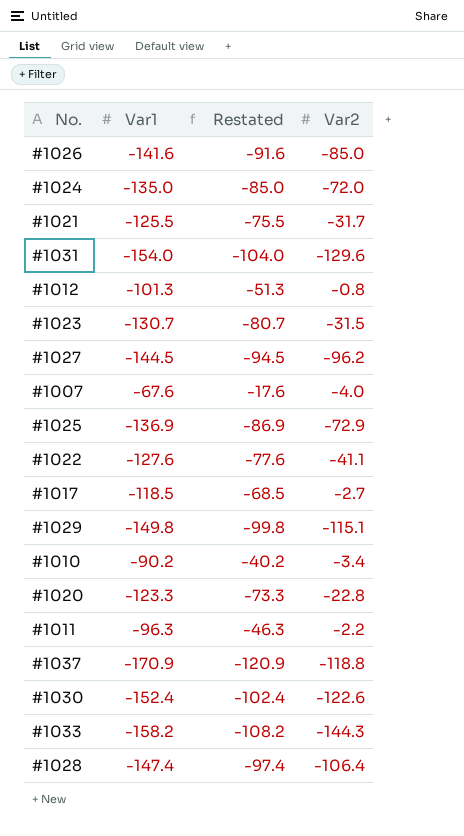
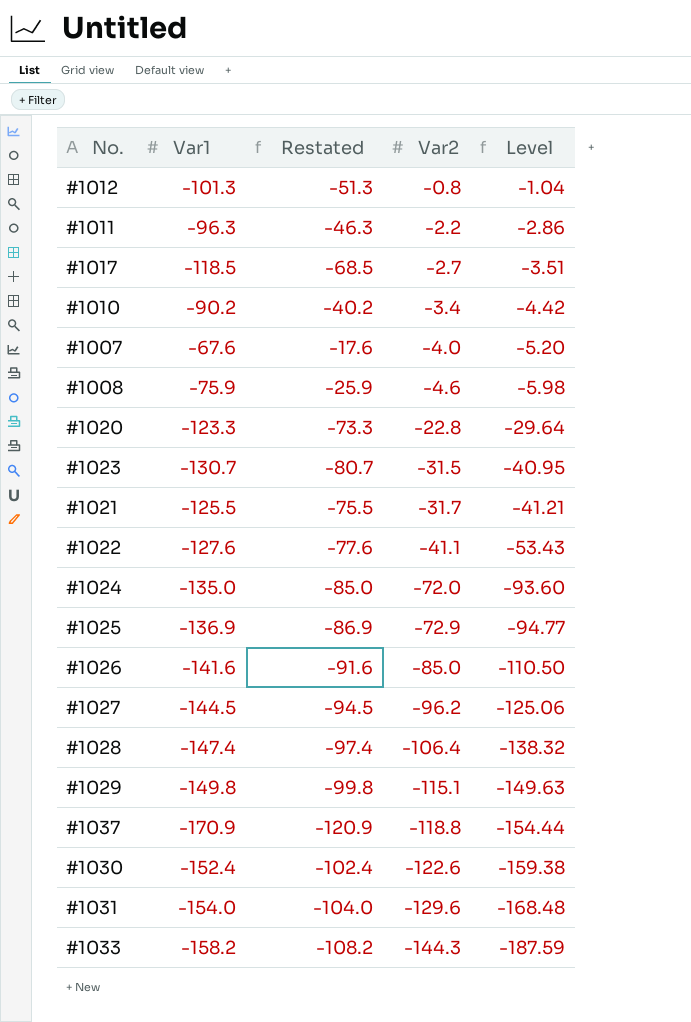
row order: none -> Var2 descending
column Level | formula: none -> [Var2] * 1.3
row #1008: none -> -75.9 | -25.9 | -4.6 | -5.98

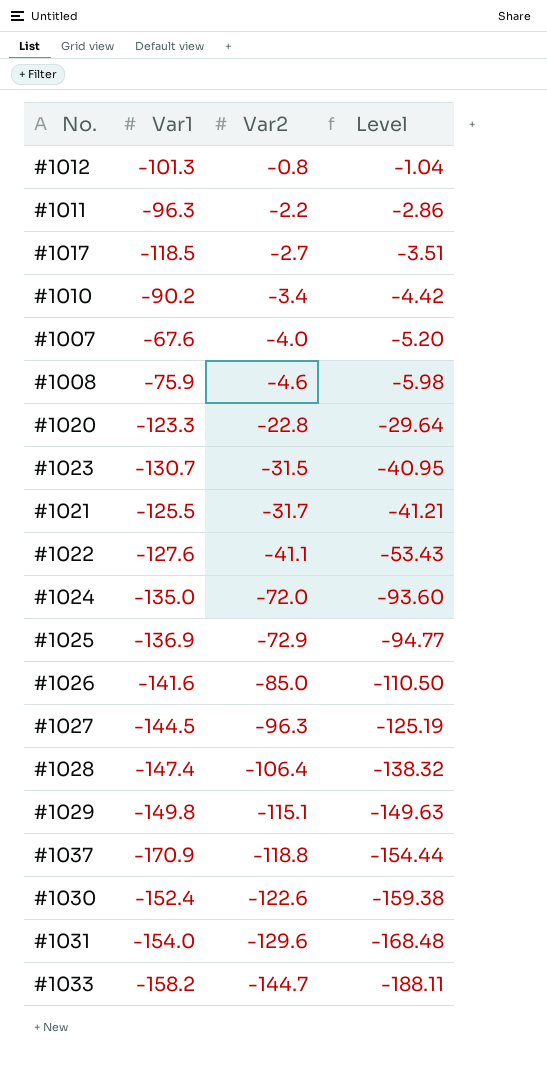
column Restated | formula: [Var1] + 50 -> none
#1027 | Var2: -96.2 -> -96.3
#1027 | Level: -125.06 -> -125.19
#1033 | Var2: -144.3 -> -144.7
#1033 | Level: -187.59 -> -188.11

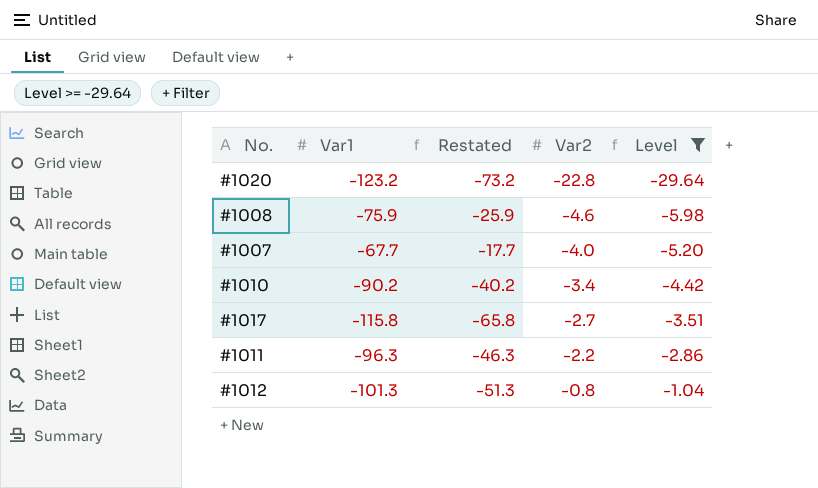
filter: none -> Level >= -29.64
row order: Var2 descending -> Var2 ascending
column Restated | formula: none -> [Var1] + 50
#1020 | Var1: -123.3 -> -123.2
#1007 | Var1: -67.6 -> -67.7
#1017 | Var1: -118.5 -> -115.8

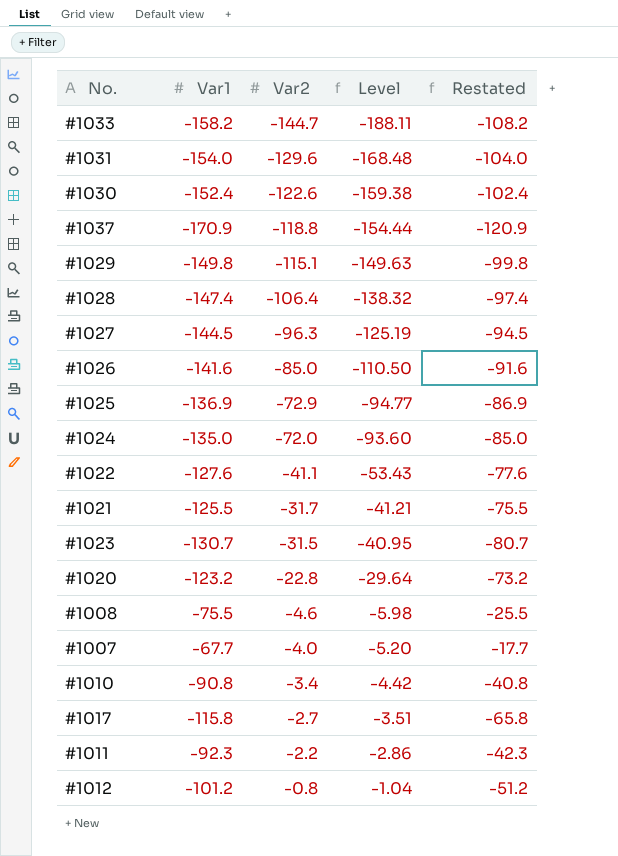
filter: Level >= -29.64 -> none
column Restated | position: 3 -> 5
#1008 | Var1: -75.9 -> -75.5
#1008 | Restated: -25.9 -> -25.5
#1010 | Var1: -90.2 -> -90.8
#1010 | Restated: -40.2 -> -40.8
#1011 | Var1: -96.3 -> -92.3
#1011 | Restated: -46.3 -> -42.3
#1012 | Var1: -101.3 -> -101.2
#1012 | Restated: -51.3 -> -51.2

